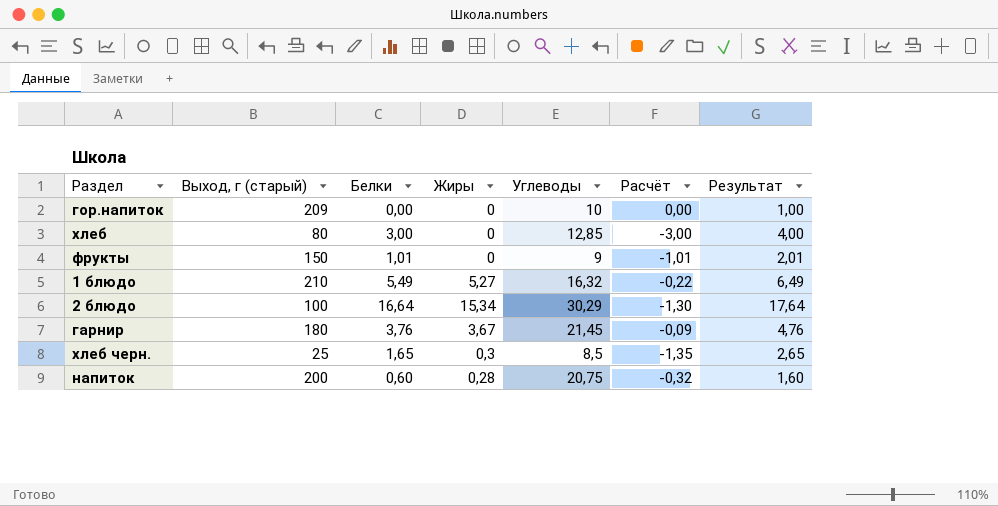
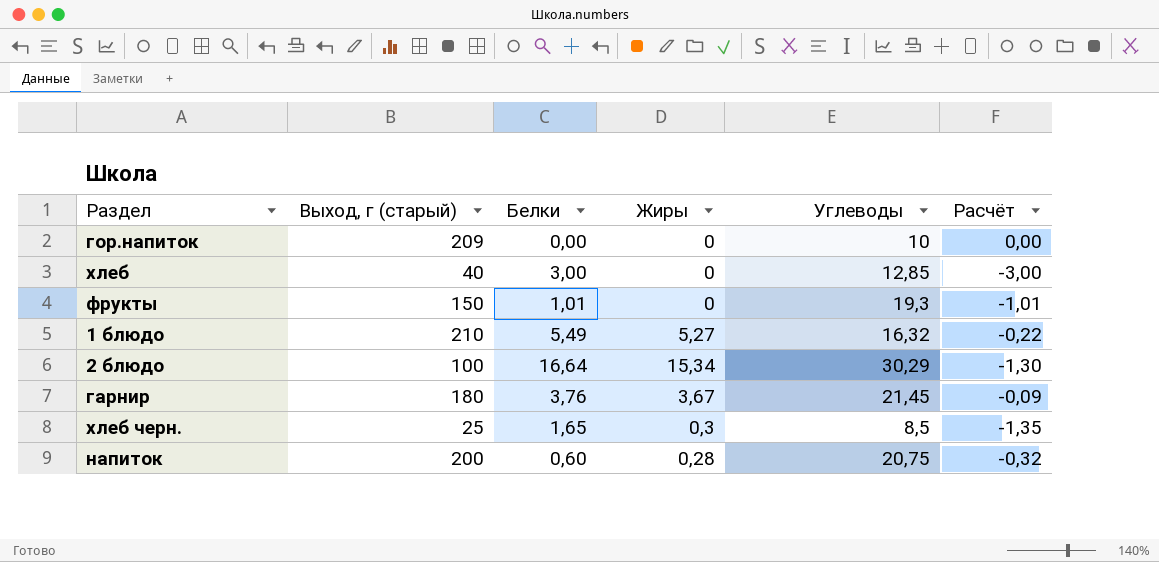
column Результат | formula: [Белки] + 1 -> none
хлеб | Выход, г (старый): 80 -> 40
фрукты | Углеводы: 9 -> 19,3

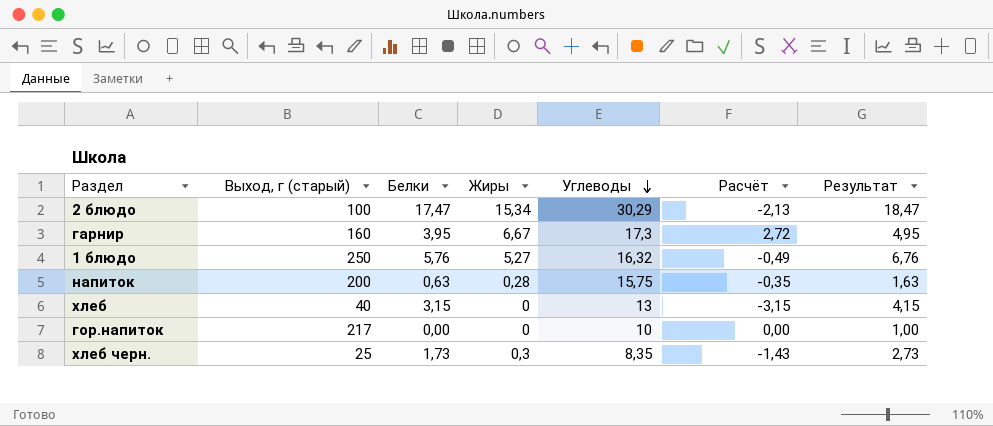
row order: none -> Углеводы descending
column Результат | formula: none -> [Белки] + 1
row фрукты: 150 | 1,01 | 0 | 19,3 | -1,01 -> none
2 блюдо | Белки: 16,64 -> 17,47
2 блюдо | Расчёт: -1,30 -> -2,13
гарнир | Выход, г (старый): 180 -> 160
гарнир | Белки: 3,76 -> 3,95
гарнир | Жиры: 3,67 -> 6,67
гарнир | Углеводы: 21,45 -> 17,3
гарнир | Расчёт: -0,09 -> 2,72
1 блюдо | Выход, г (старый): 210 -> 250
1 блюдо | Белки: 5,49 -> 5,76
1 блюдо | Расчёт: -0,22 -> -0,49
напиток | Белки: 0,60 -> 0,63
напиток | Углеводы: 20,75 -> 15,75
напиток | Расчёт: -0,32 -> -0,35
хлеб | Белки: 3,00 -> 3,15
хлеб | Углеводы: 12,85 -> 13
хлеб | Расчёт: -3,00 -> -3,15
гор.напиток | Выход, г (старый): 209 -> 217
хлеб черн. | Белки: 1,65 -> 1,73
хлеб черн. | Углеводы: 8,5 -> 8,35
хлеб черн. | Расчёт: -1,35 -> -1,43

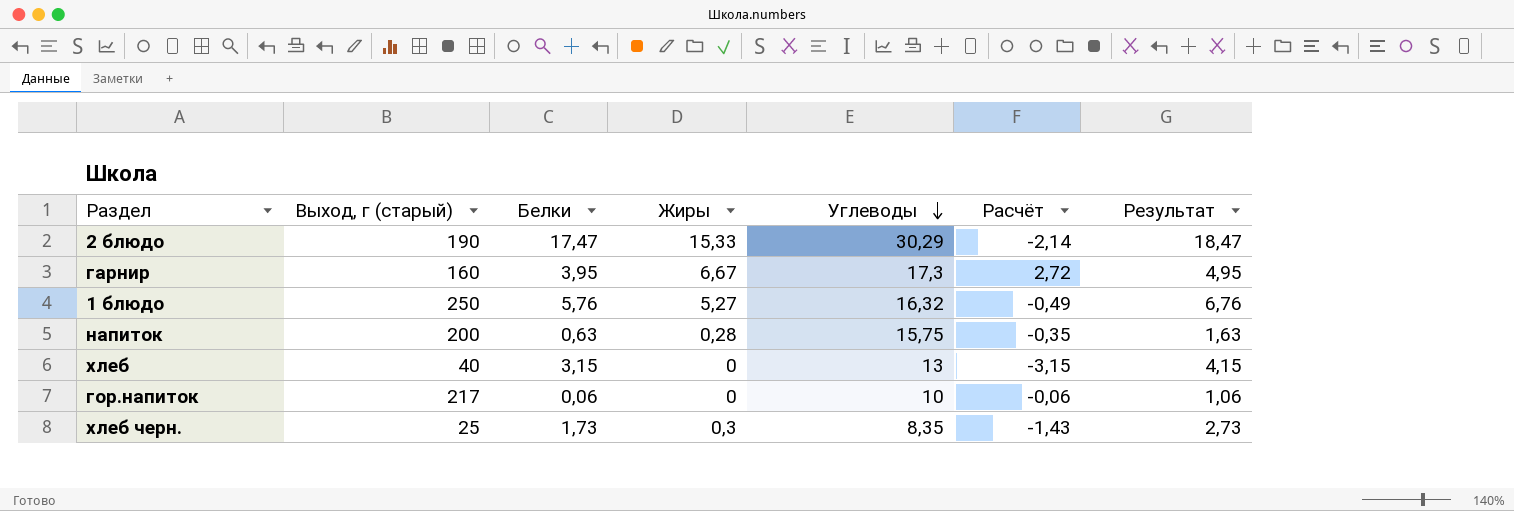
2 блюдо | Выход, г (старый): 100 -> 190
2 блюдо | Жиры: 15,34 -> 15,33
2 блюдо | Расчёт: -2,13 -> -2,14
гор.напиток | Белки: 0,00 -> 0,06
гор.напиток | Расчёт: 0,00 -> -0,06
гор.напиток | Результат: 1,00 -> 1,06

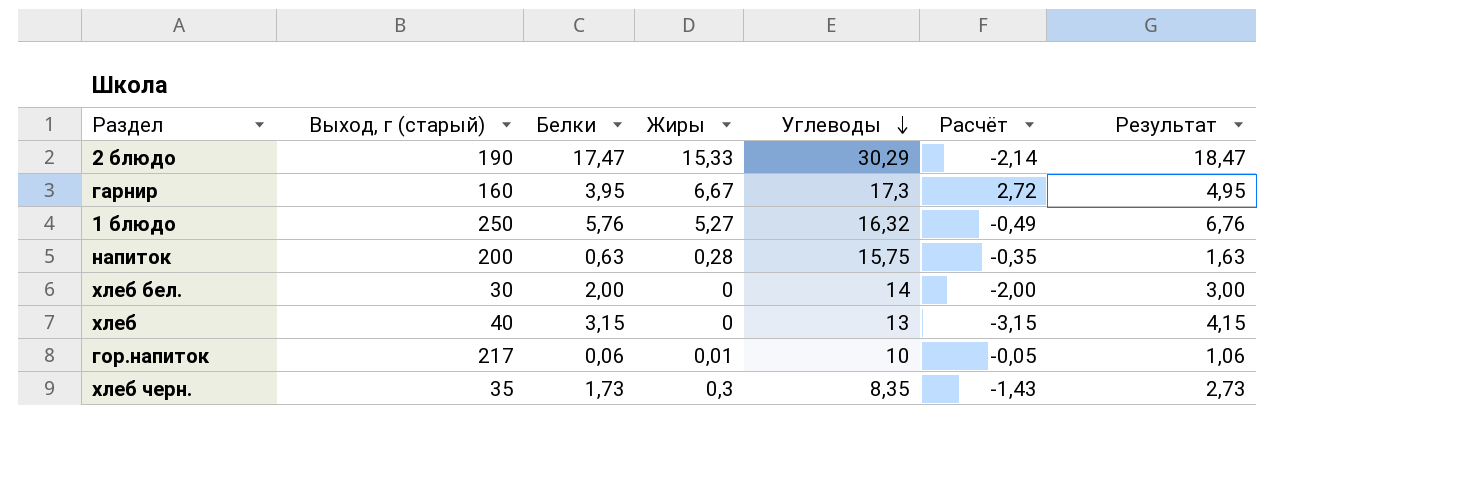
row хлеб бел.: none -> 30 | 2,00 | 0 | 14 | -2,00 | 3,00
гор.напиток | Жиры: 0 -> 0,01
гор.напиток | Расчёт: -0,06 -> -0,05
хлеб черн. | Выход, г (старый): 25 -> 35

